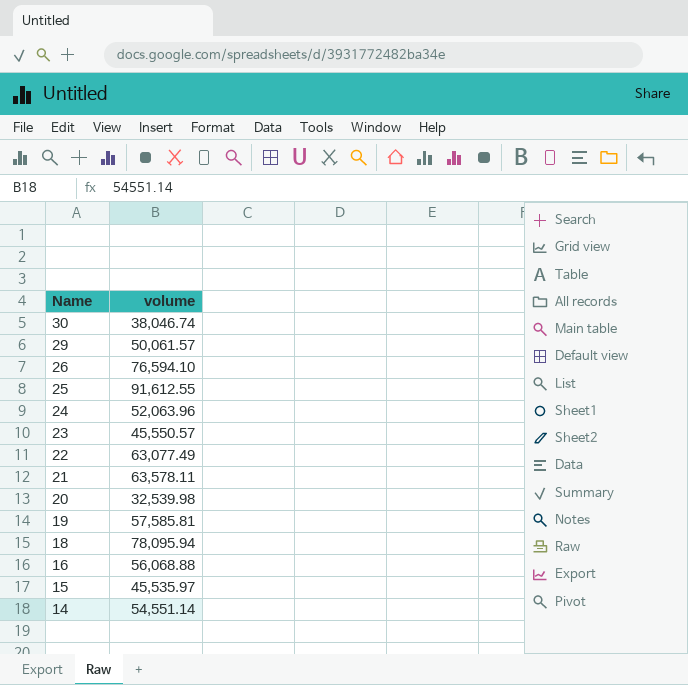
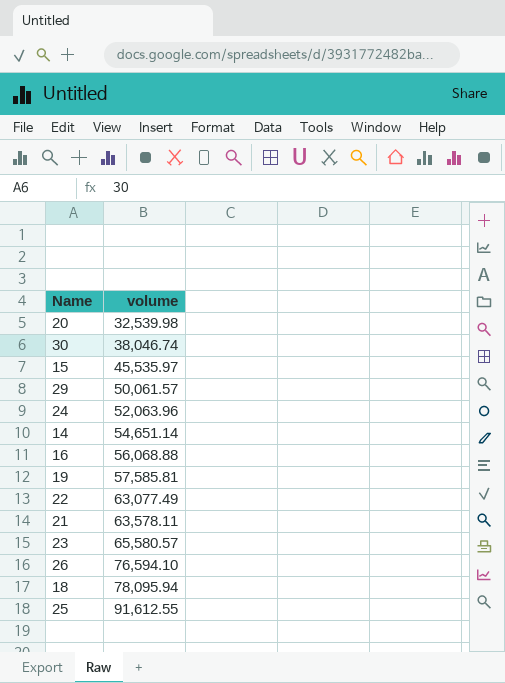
row order: Name descending -> volume ascending
14 | volume: 54,551.14 -> 54,651.14
23 | volume: 45,550.57 -> 65,580.57

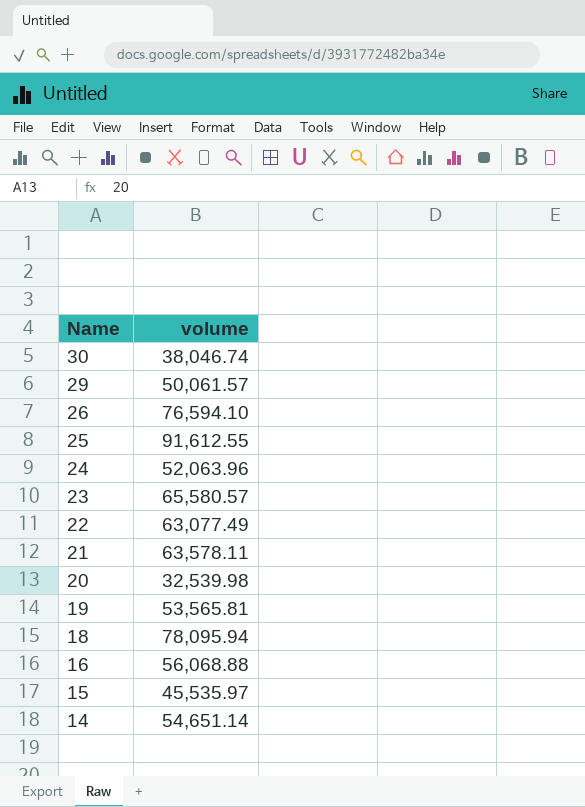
row order: volume ascending -> Name descending
19 | volume: 57,585.81 -> 53,565.81

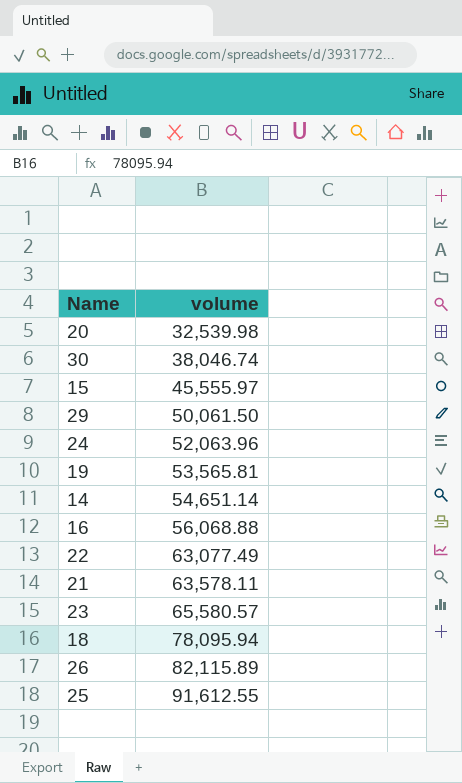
row order: Name descending -> volume ascending
15 | volume: 45,535.97 -> 45,555.97
29 | volume: 50,061.57 -> 50,061.50
26 | volume: 76,594.10 -> 82,115.89

